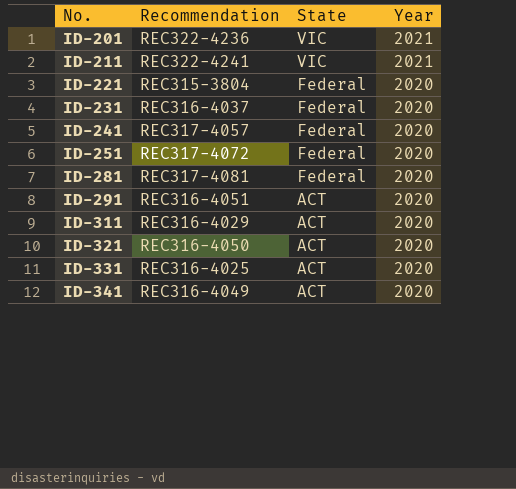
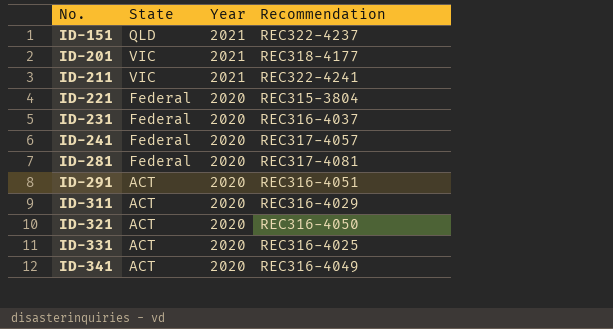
column Recommendation | position: 2 -> 4
row ID-251: REC317-4072 | Federal | 2020 -> none
row ID-151: none -> QLD | 2021 | REC322-4237
ID-201 | Recommendation: REC322-4236 -> REC318-4177

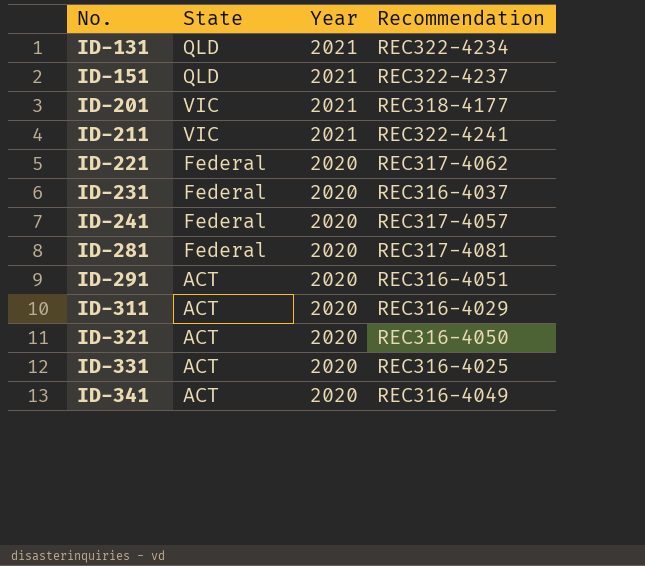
row ID-131: none -> QLD | 2021 | REC322-4234
ID-221 | Recommendation: REC315-3804 -> REC317-4062

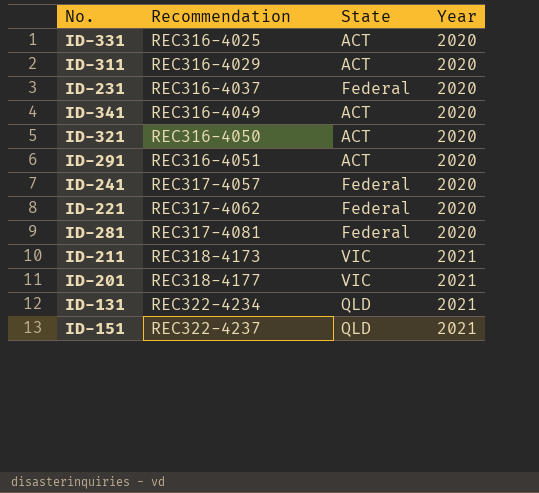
row order: No. ascending -> Recommendation ascending
column Recommendation | position: 4 -> 2
ID-211 | Recommendation: REC322-4241 -> REC318-4173

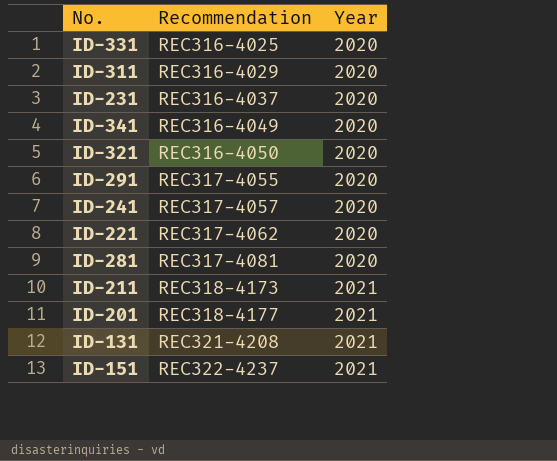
column State | position: 3 -> none
ID-291 | Recommendation: REC316-4051 -> REC317-4055
ID-131 | Recommendation: REC322-4234 -> REC321-4208

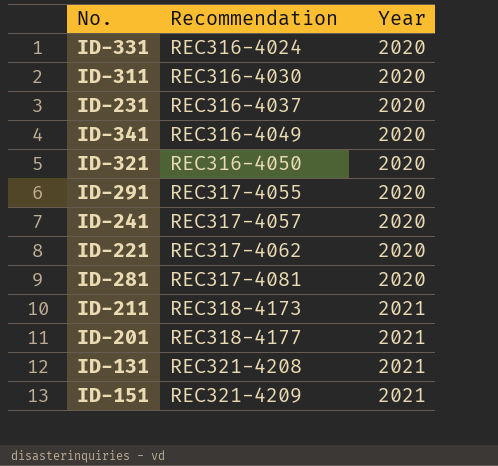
ID-331 | Recommendation: REC316-4025 -> REC316-4024
ID-311 | Recommendation: REC316-4029 -> REC316-4030
ID-151 | Recommendation: REC322-4237 -> REC321-4209

